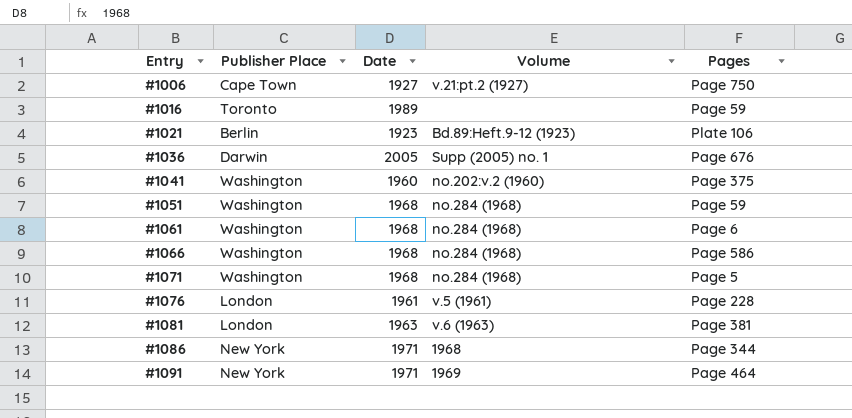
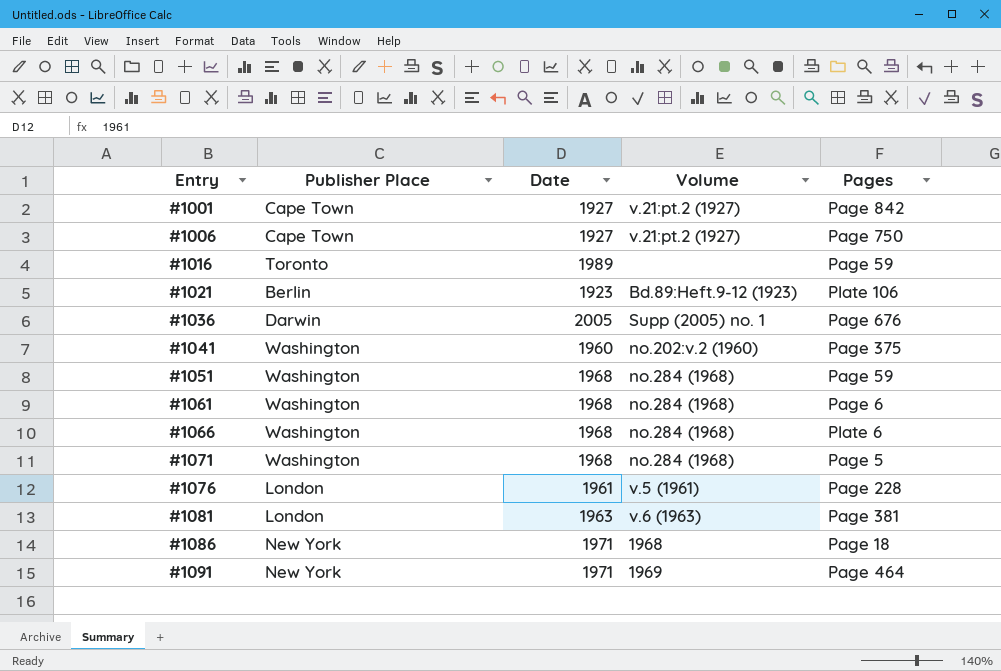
row #1001: none -> Cape Town | 1927 | v.21:pt.2 (1927) | Page 842
#1066 | Pages: Page 586 -> Plate 6
#1086 | Pages: Page 344 -> Page 18

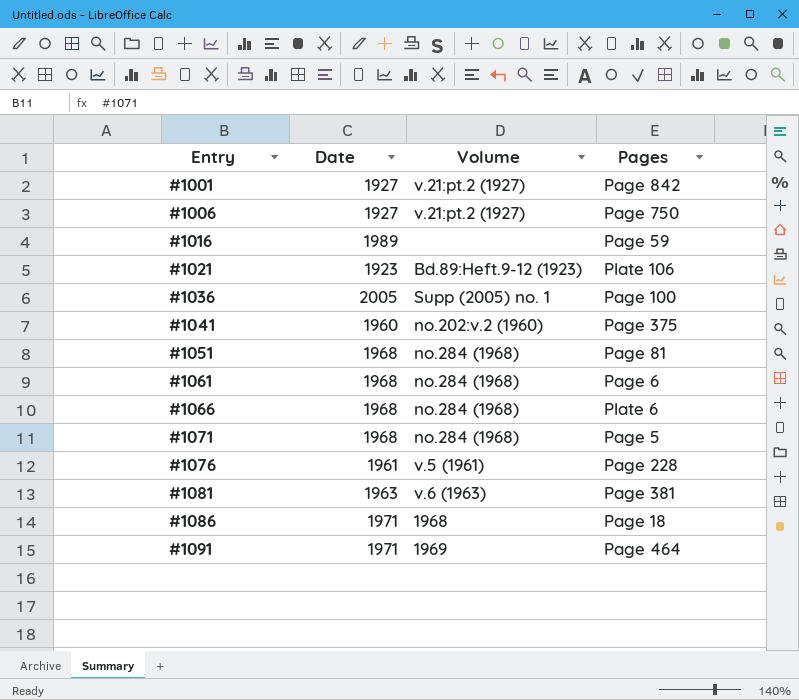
column Publisher Place | position: 2 -> none
#1036 | Pages: Page 676 -> Page 100
#1051 | Pages: Page 59 -> Page 81

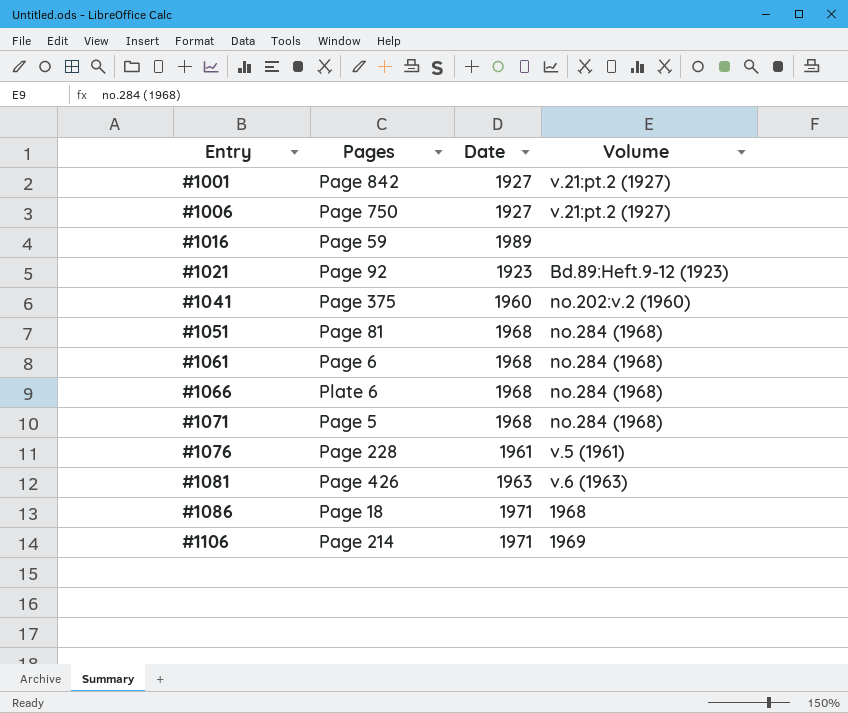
column Pages | position: 4 -> 2
row #1036: 2005 | Supp (2005) no. 1 | Page 100 -> none
row #1091: 1971 | 1969 | Page 464 -> none
#1021 | Pages: Plate 106 -> Page 92
#1081 | Pages: Page 381 -> Page 426
row #1106: none -> Page 214 | 1971 | 1969

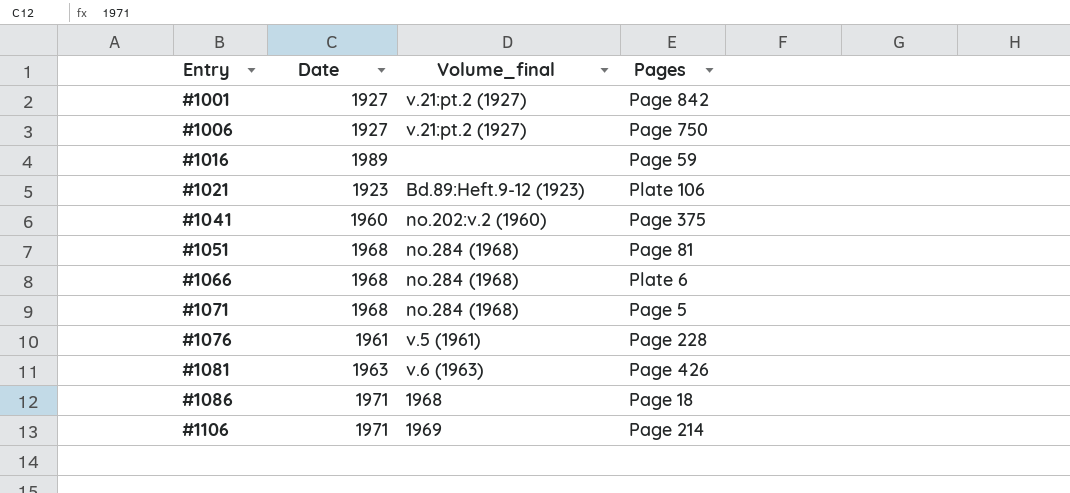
column name: Volume -> Volume_final
column Pages | position: 2 -> 4
row #1061: Page 6 | 1968 | no.284 (1968) -> none
#1021 | Pages: Page 92 -> Plate 106

